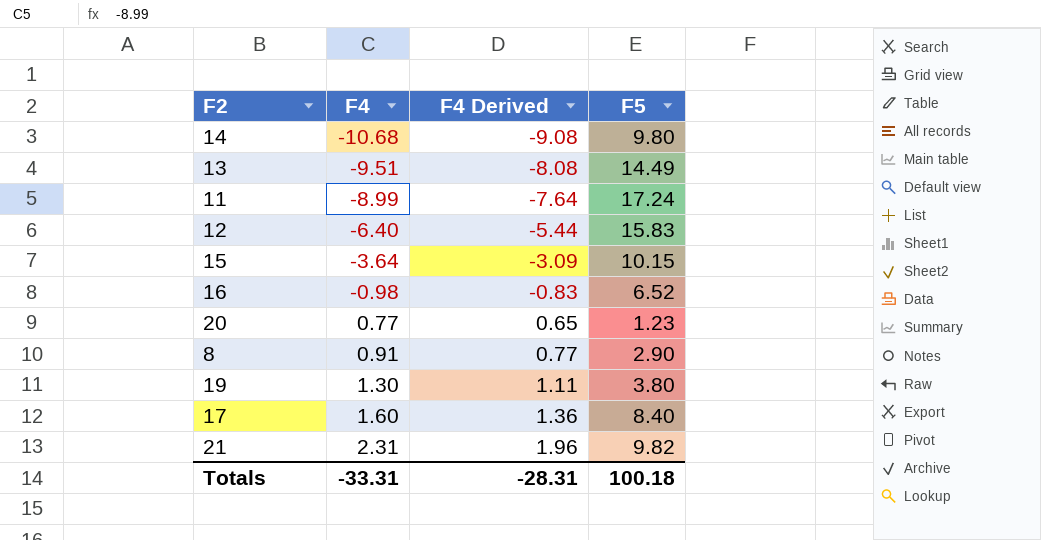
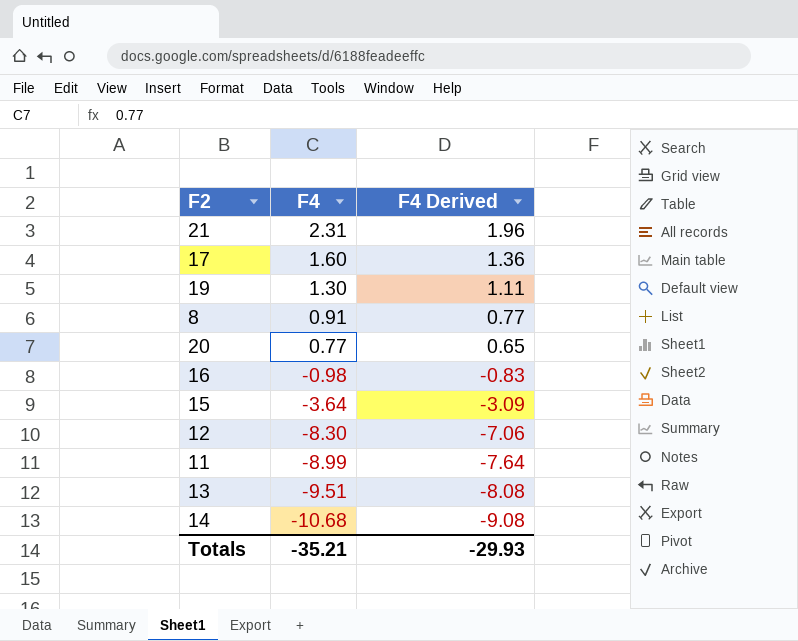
row order: F4 ascending -> F4 descending
column F5 | position: 4 -> none
12 | F4: -6.40 -> -8.30
12 | F4 Derived: -5.44 -> -7.06
Totals | F4: -33.31 -> -35.21
Totals | F4 Derived: -28.31 -> -29.93

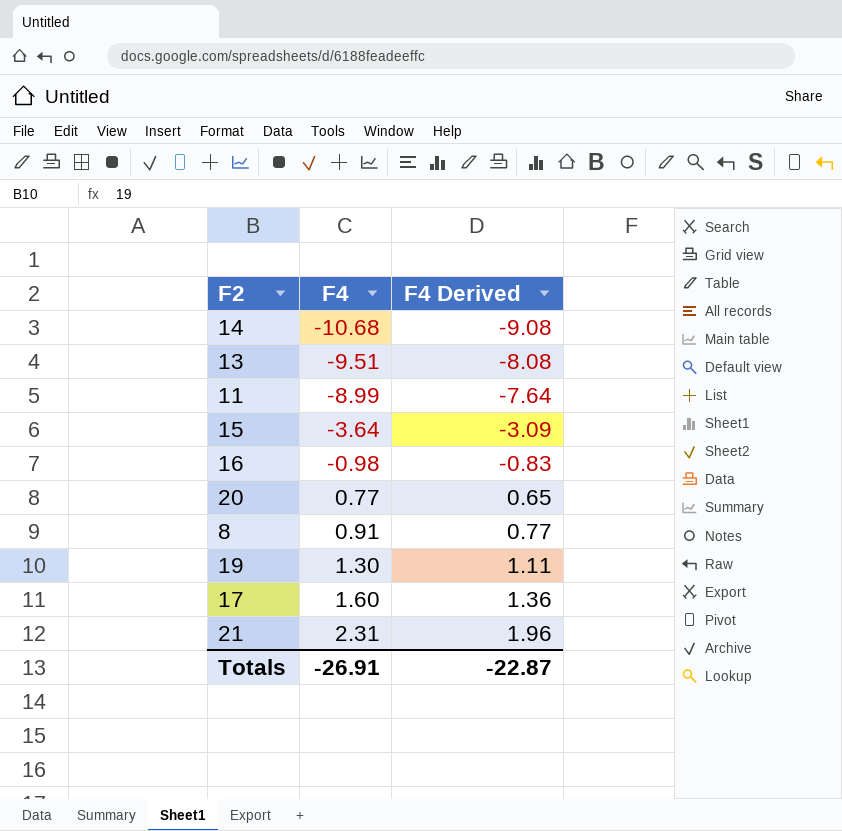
row order: F4 descending -> F4 ascending
row 12: -8.30 | -7.06 -> none
Totals | F4: -35.21 -> -26.91
Totals | F4 Derived: -29.93 -> -22.87

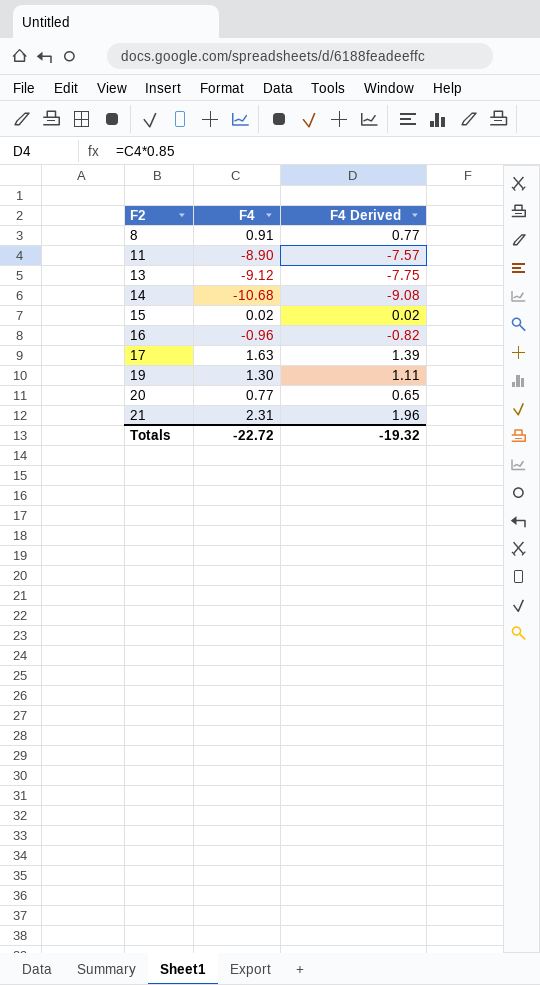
row order: F4 ascending -> F2 ascending
11 | F4: -8.99 -> -8.90
11 | F4 Derived: -7.64 -> -7.57
13 | F4: -9.51 -> -9.12
13 | F4 Derived: -8.08 -> -7.75
15 | F4: -3.64 -> 0.02
15 | F4 Derived: -3.09 -> 0.02
16 | F4: -0.98 -> -0.96
16 | F4 Derived: -0.83 -> -0.82
17 | F4: 1.60 -> 1.63
17 | F4 Derived: 1.36 -> 1.39
Totals | F4: -26.91 -> -22.72
Totals | F4 Derived: -22.87 -> -19.32

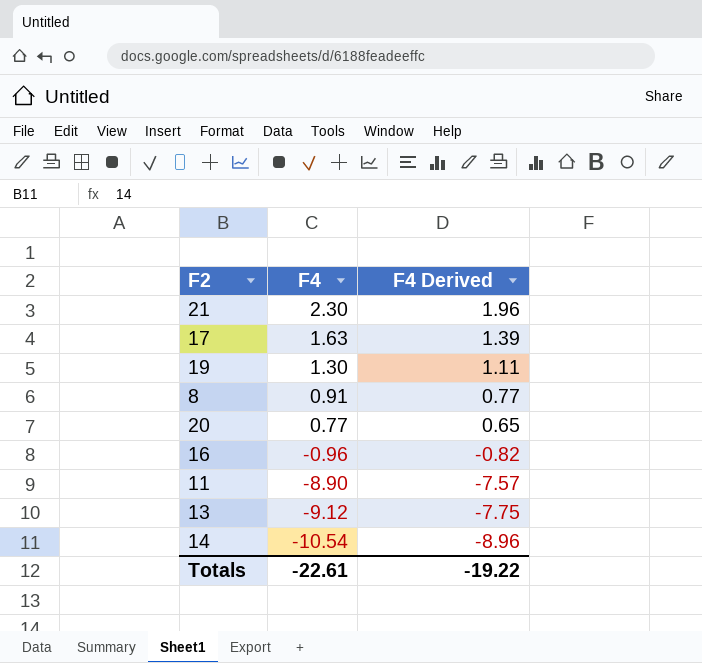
row order: F2 ascending -> F4 descending
row 15: 0.02 | 0.02 -> none
21 | F4: 2.31 -> 2.30
14 | F4: -10.68 -> -10.54
14 | F4 Derived: -9.08 -> -8.96
Totals | F4: -22.72 -> -22.61
Totals | F4 Derived: -19.32 -> -19.22

